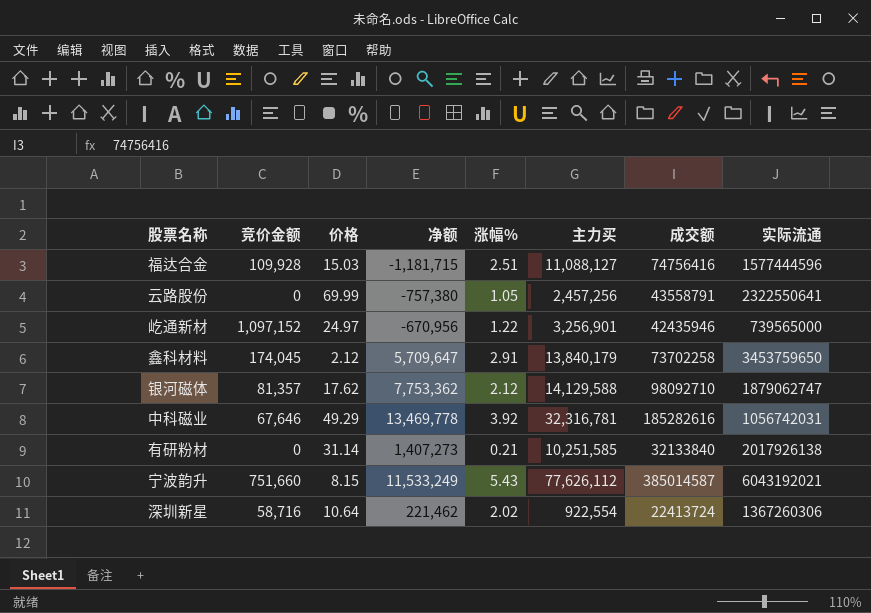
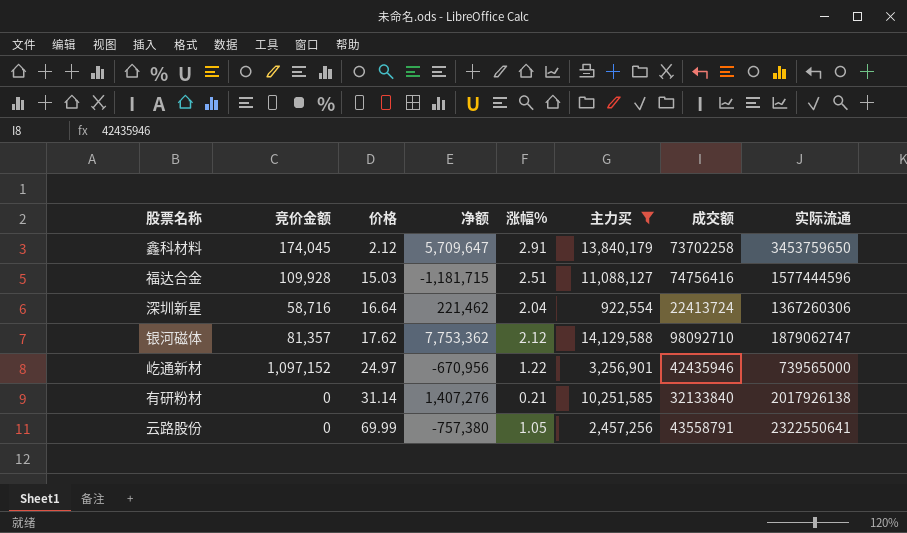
filter: none -> 主力买 <= 14,129,588
row order: none -> 价格 ascending
深圳新星 | 价格: 10.64 -> 16.64
深圳新星 | 涨幅%: 2.02 -> 2.04
有研粉材 | 净额: 1,407,273 -> 1,407,276

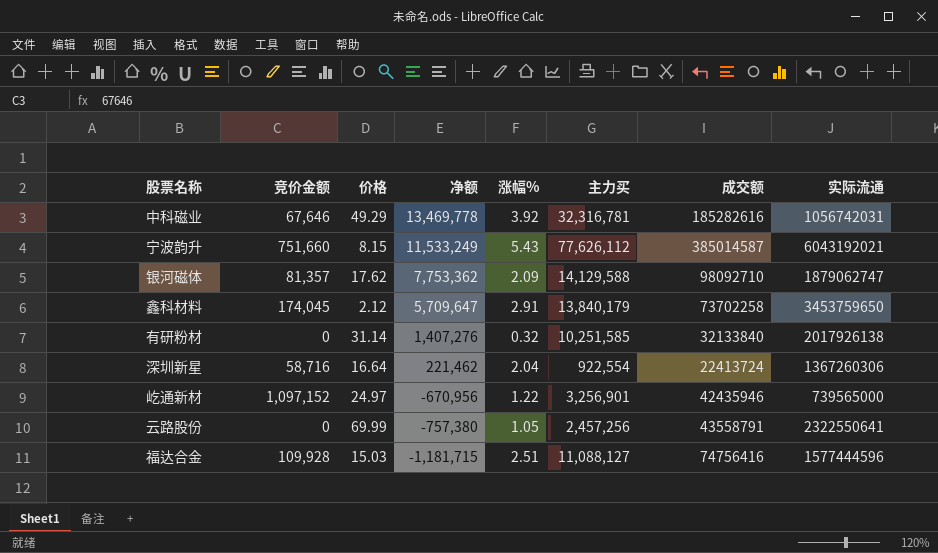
filter: 主力买 <= 14,129,588 -> none
row order: 价格 ascending -> 净额 descending
银河磁体 | 涨幅%: 2.12 -> 2.09
有研粉材 | 涨幅%: 0.21 -> 0.32

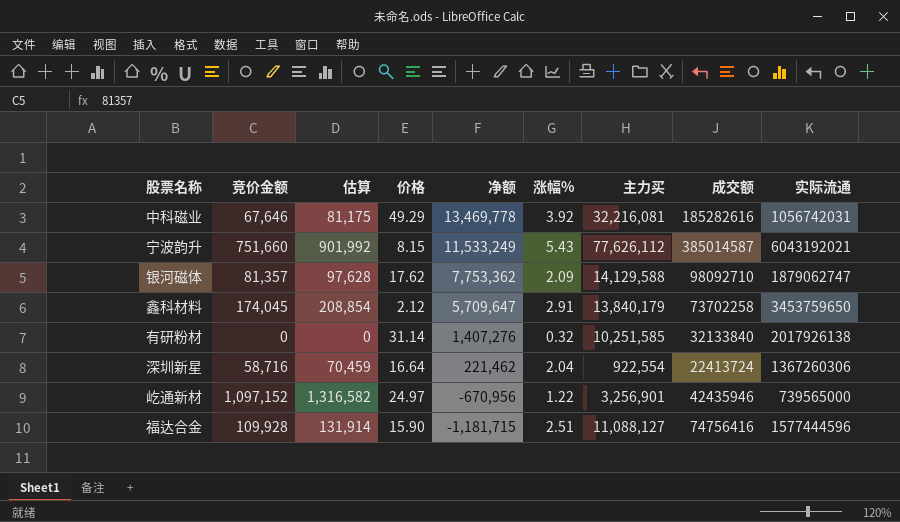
column 估算 | formula: none -> [竞价金额] * 1.2
row 云路股份: 0 | 69.99 | -757,380 | 1.05 | 2,457,256 | 43558791 | 2322550641 -> none
中科磁业 | 主力买: 32,316,781 -> 32,216,081
福达合金 | 价格: 15.03 -> 15.90

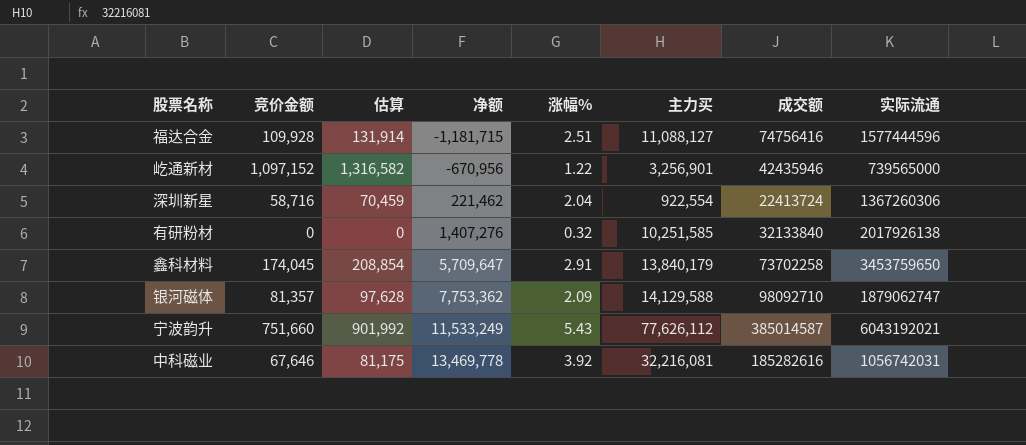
row order: 净额 descending -> 净额 ascending
column 价格 | position: 4 -> none

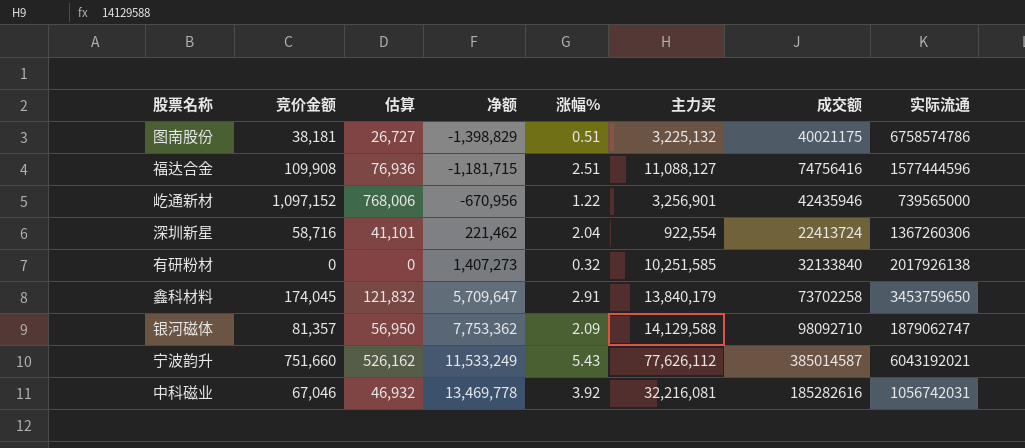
column 估算 | formula: [竞价金额] * 1.2 -> [竞价金额] * 0.7
row 图南股份: none -> 38,181 | 26,727 | -1,398,829 | 0.51 | 3,225,132 | 40021175 | 6758574786
福达合金 | 竞价金额: 109,928 -> 109,908
有研粉材 | 净额: 1,407,276 -> 1,407,273
中科磁业 | 竞价金额: 67,646 -> 67,046

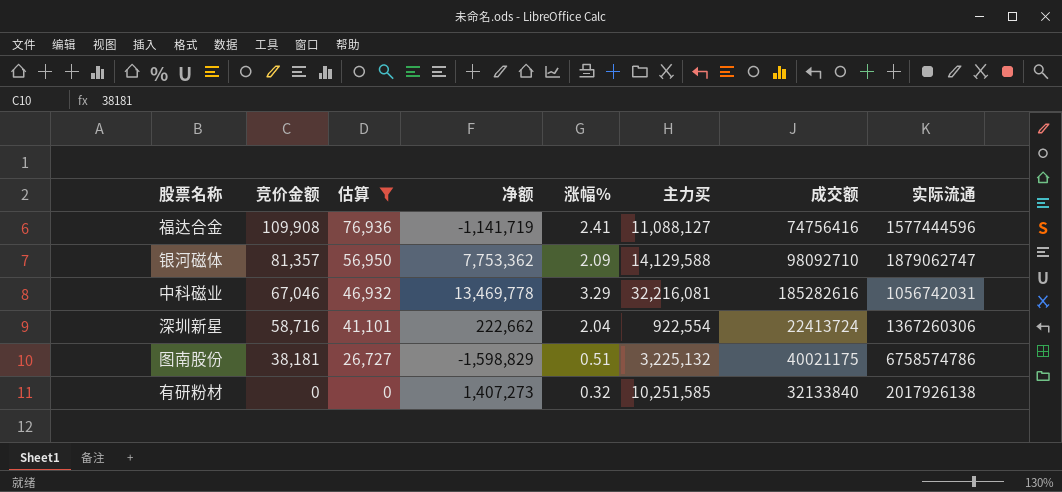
filter: none -> 估算 <= 76,936
row order: 净额 ascending -> 竞价金额 descending
福达合金 | 净额: -1,181,715 -> -1,141,719
福达合金 | 涨幅%: 2.51 -> 2.41
中科磁业 | 涨幅%: 3.92 -> 3.29
深圳新星 | 净额: 221,462 -> 222,662
图南股份 | 净额: -1,398,829 -> -1,598,829

